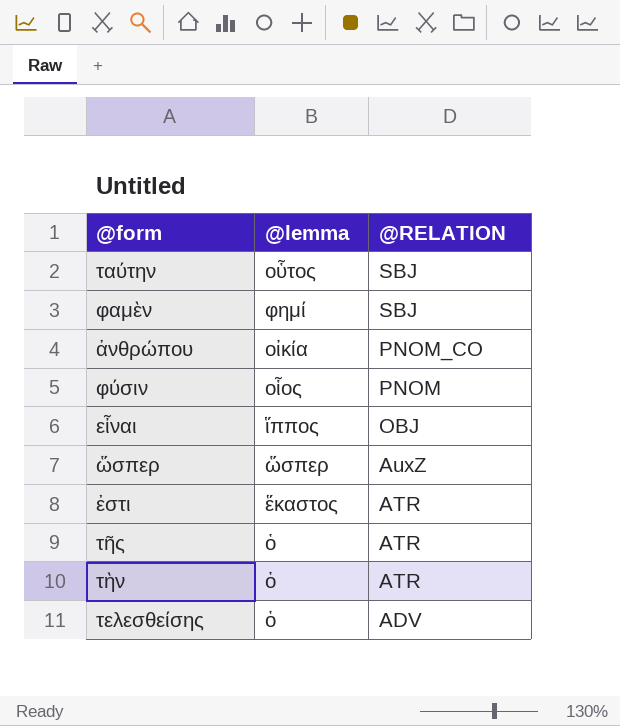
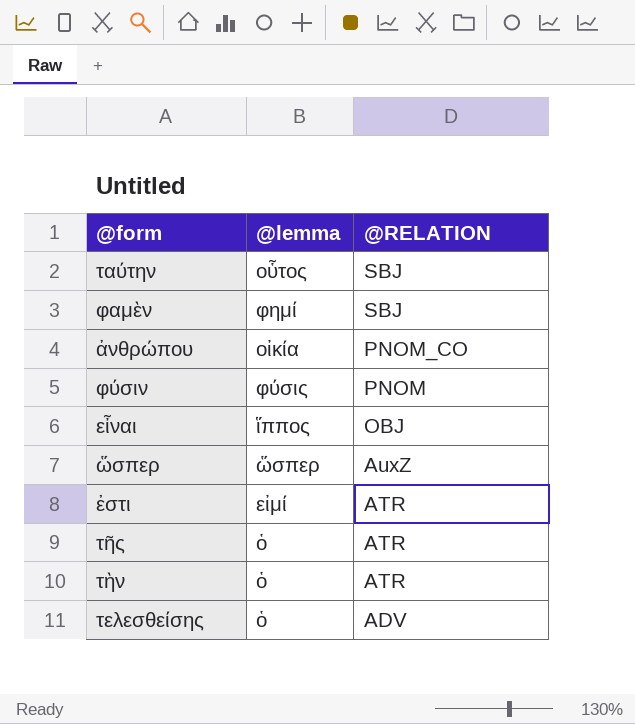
φύσιν | @lemma: οἷος -> φύσις
ἐστι | @lemma: ἕκαστος -> εἰμί

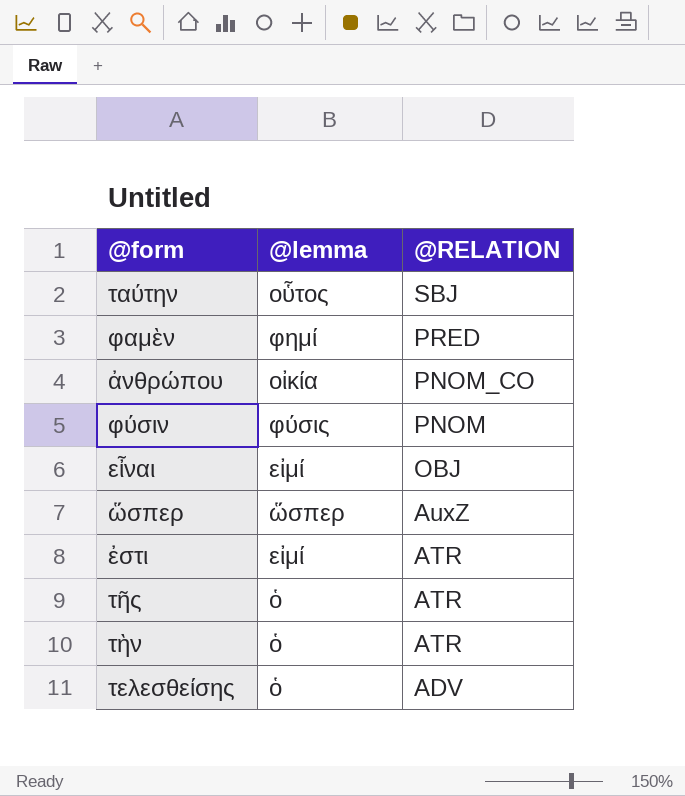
φαμὲν | @RELATION: SBJ -> PRED
εἶναι | @lemma: ἵππος -> εἰμί

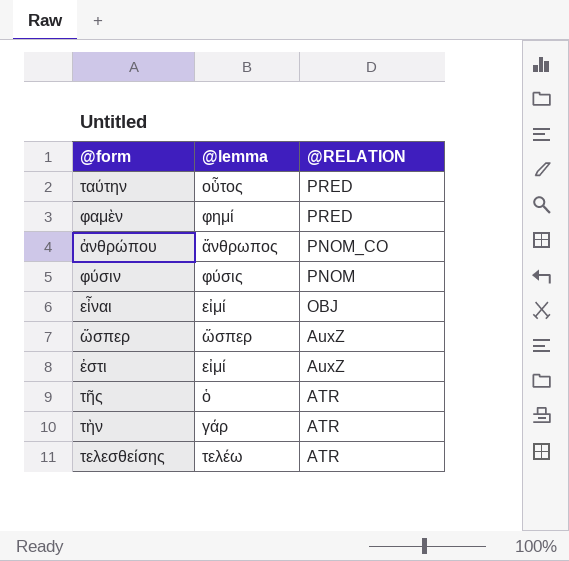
ταύτην | @RELATION: SBJ -> PRED
ἀνθρώπου | @lemma: οἰκία -> ἄνθρωπος
ἐστι | @RELATION: ATR -> AuxZ
τὴν | @lemma: ὁ -> γάρ
τελεσθείσης | @lemma: ὁ -> τελέω
τελεσθείσης | @RELATION: ADV -> ATR

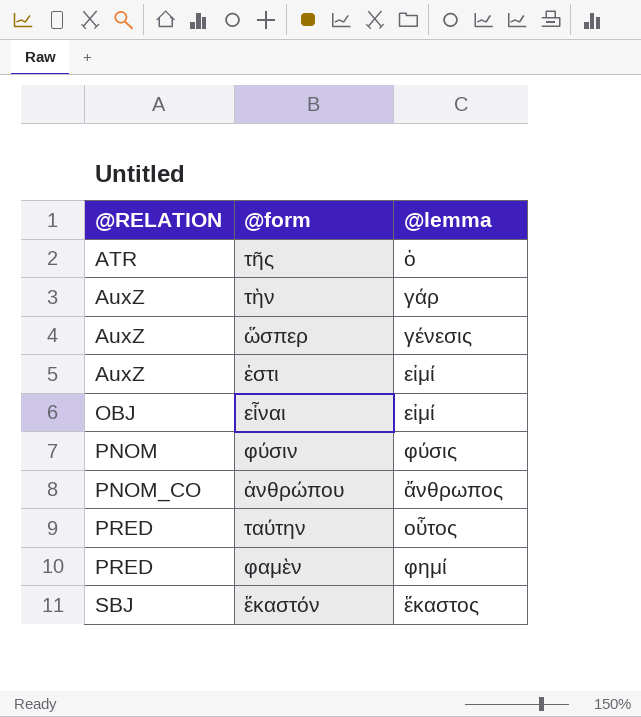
row order: @RELATION descending -> @RELATION ascending
column @RELATION | position: 3 -> 1
row τελεσθείσης: τελέω | ATR -> none
τὴν | @RELATION: ATR -> AuxZ
ὥσπερ | @lemma: ὥσπερ -> γένεσις
row ἕκαστόν: none -> SBJ | ἕκαστος

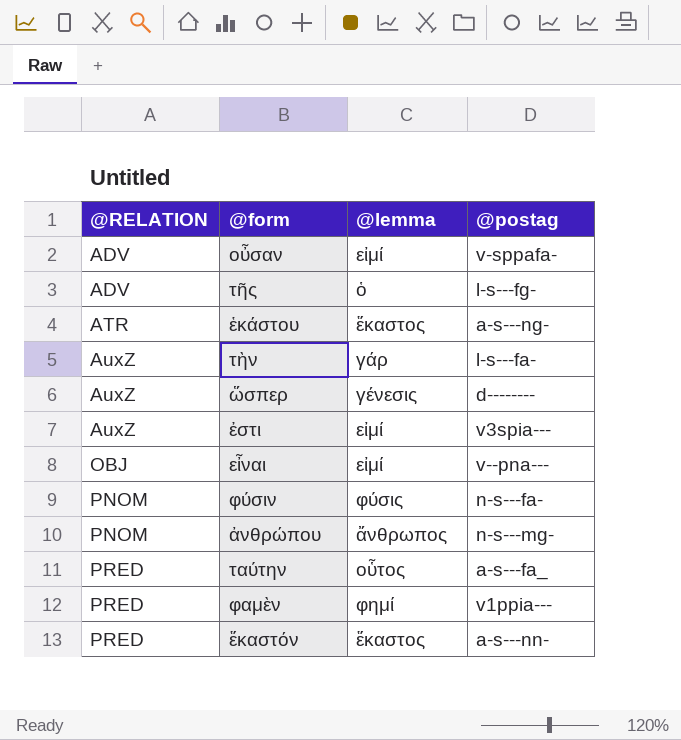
column @postag | position: none -> 4
row οὖσαν: none -> ADV | εἰμί | v-sppafa-
τῆς | @RELATION: ATR -> ADV
row ἑκάστου: none -> ATR | ἕκαστος | a-s---ng-
ἀνθρώπου | @RELATION: PNOM_CO -> PNOM
ἕκαστόν | @RELATION: SBJ -> PRED

